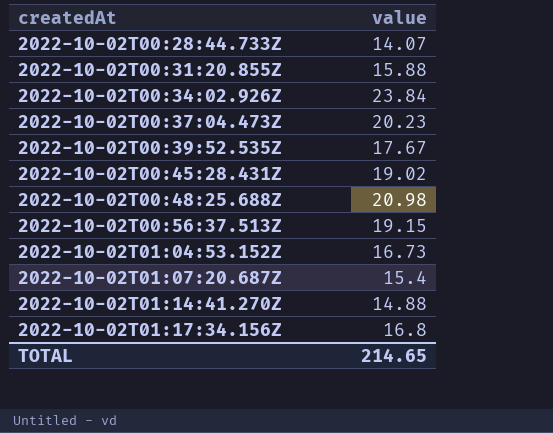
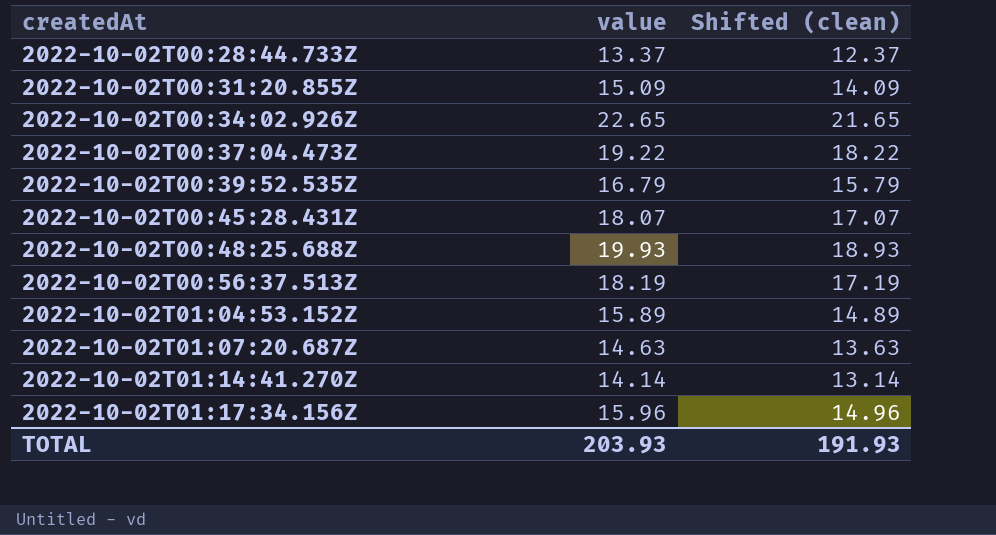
column Shifted (clean) | formula: none -> [value] - 1
2022-10-02T00:28:44.733Z | value: 14.07 -> 13.37
2022-10-02T00:31:20.855Z | value: 15.88 -> 15.09
2022-10-02T00:34:02.926Z | value: 23.84 -> 22.65
2022-10-02T00:37:04.473Z | value: 20.23 -> 19.22
2022-10-02T00:39:52.535Z | value: 17.67 -> 16.79
2022-10-02T00:45:28.431Z | value: 19.02 -> 18.07
2022-10-02T00:48:25.688Z | value: 20.98 -> 19.93
2022-10-02T00:56:37.513Z | value: 19.15 -> 18.19
2022-10-02T01:04:53.152Z | value: 16.73 -> 15.89
2022-10-02T01:07:20.687Z | value: 15.4 -> 14.63
2022-10-02T01:14:41.270Z | value: 14.88 -> 14.14
2022-10-02T01:17:34.156Z | value: 16.8 -> 15.96
TOTAL | value: 214.65 -> 203.93

